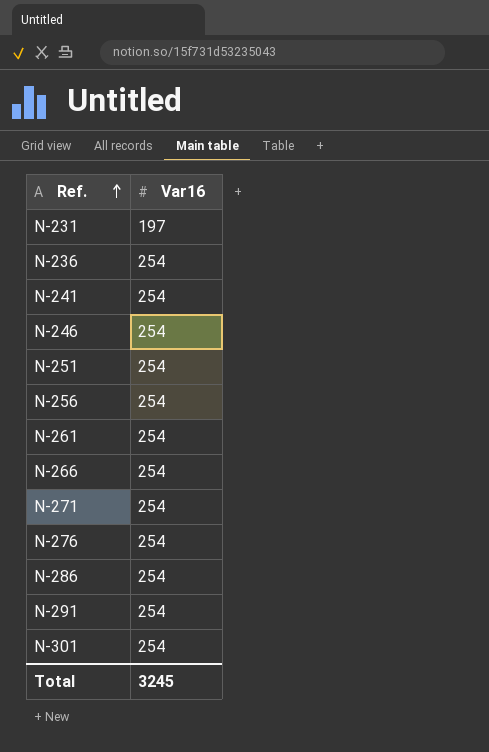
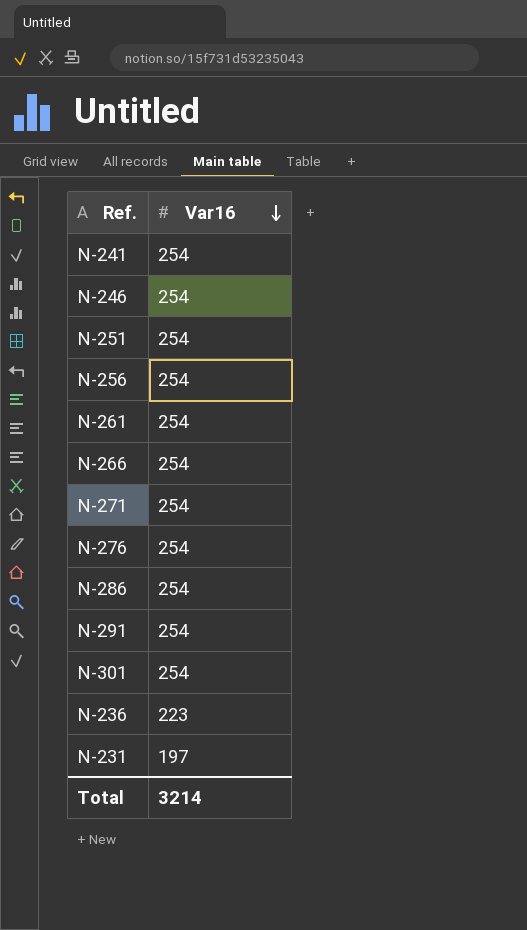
row order: Ref. ascending -> Var16 descending
N-236 | Var16: 254 -> 223
Total | Var16: 3245 -> 3214

